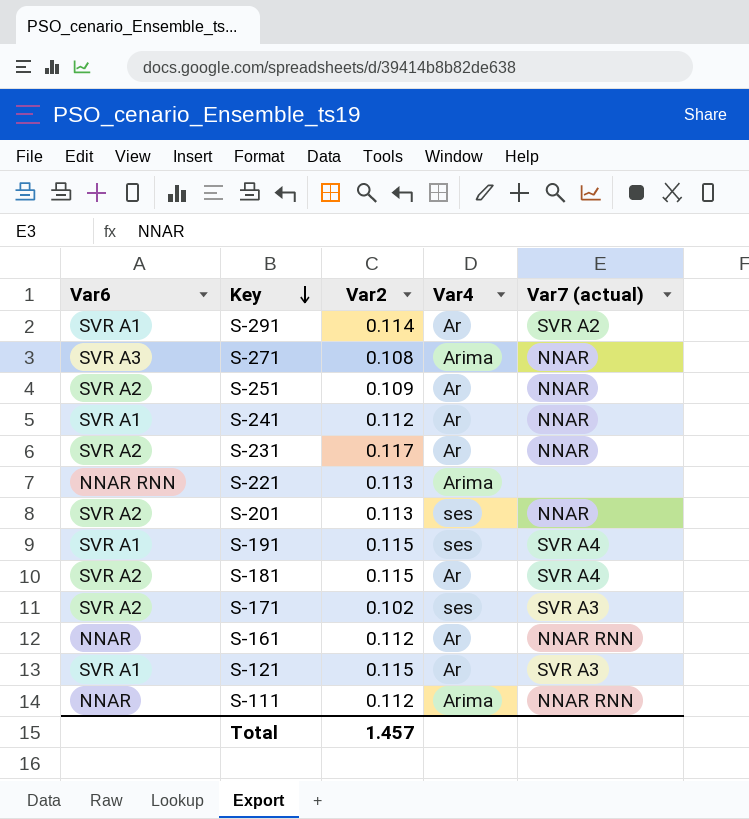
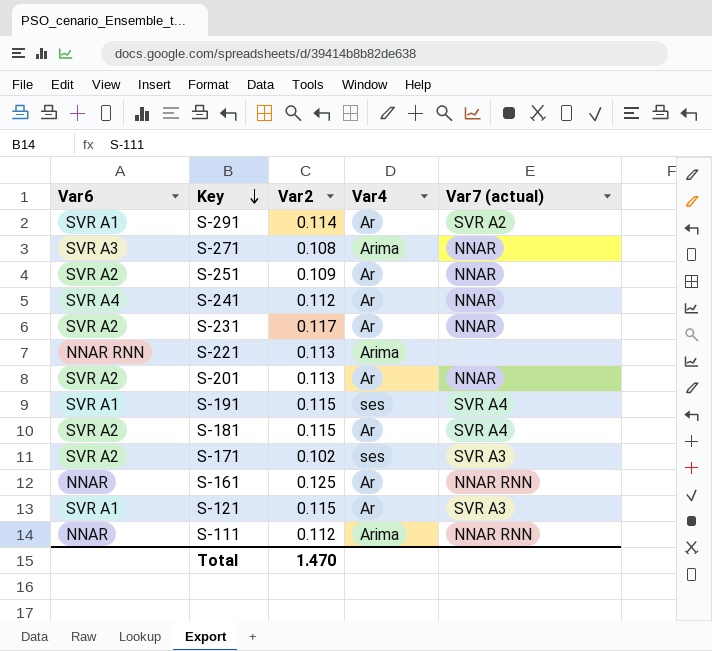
S-241 | Var6: SVR A1 -> SVR A4
S-201 | Var4: ses -> Ar
S-161 | Var2: 0.112 -> 0.125
Total | Var2: 1.457 -> 1.470

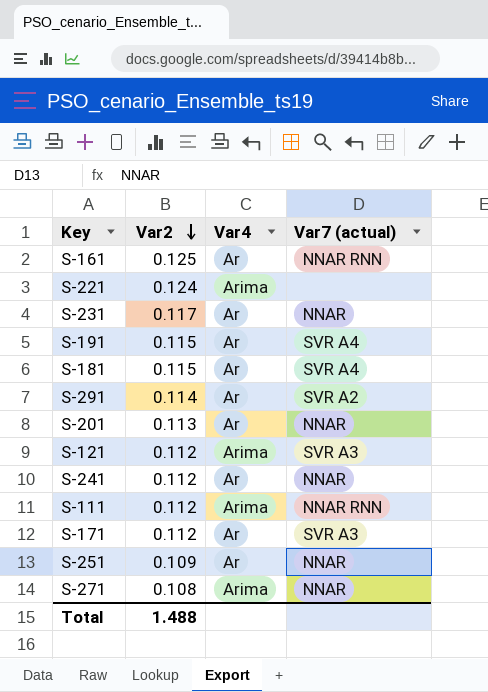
row order: Key descending -> Var2 descending
column Var6 | position: 1 -> none
S-221 | Var2: 0.113 -> 0.124
S-191 | Var4: ses -> Ar
S-121 | Var2: 0.115 -> 0.112
S-121 | Var4: Ar -> Arima
S-171 | Var2: 0.102 -> 0.112
S-171 | Var4: ses -> Ar
Total | Var2: 1.470 -> 1.488

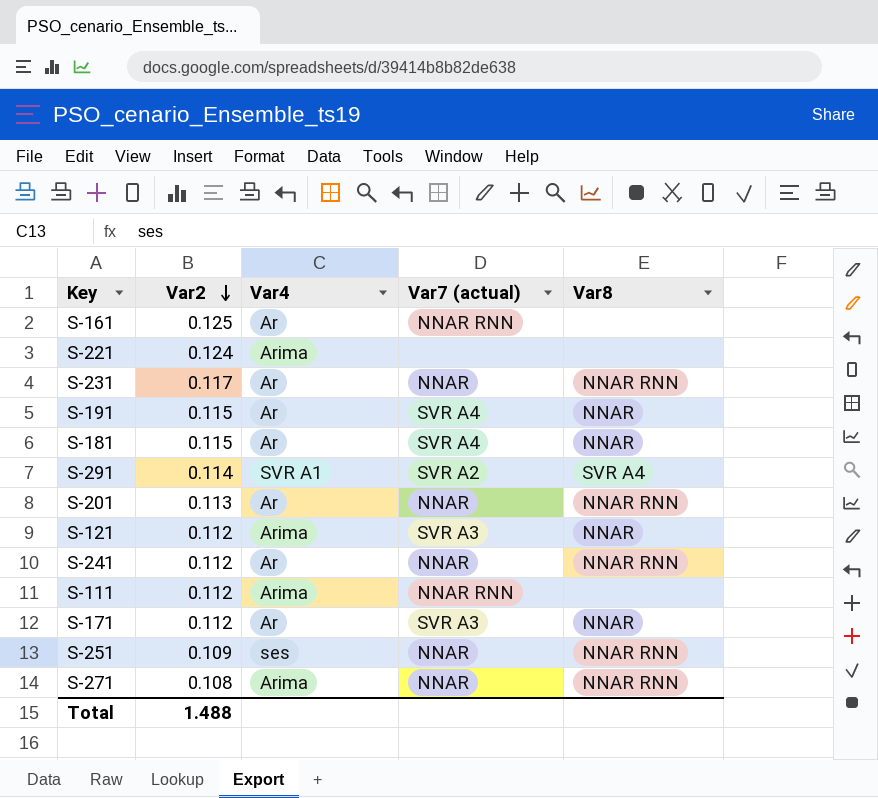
column Var8 | position: none -> 5
S-291 | Var4: Ar -> SVR A1
S-251 | Var4: Ar -> ses

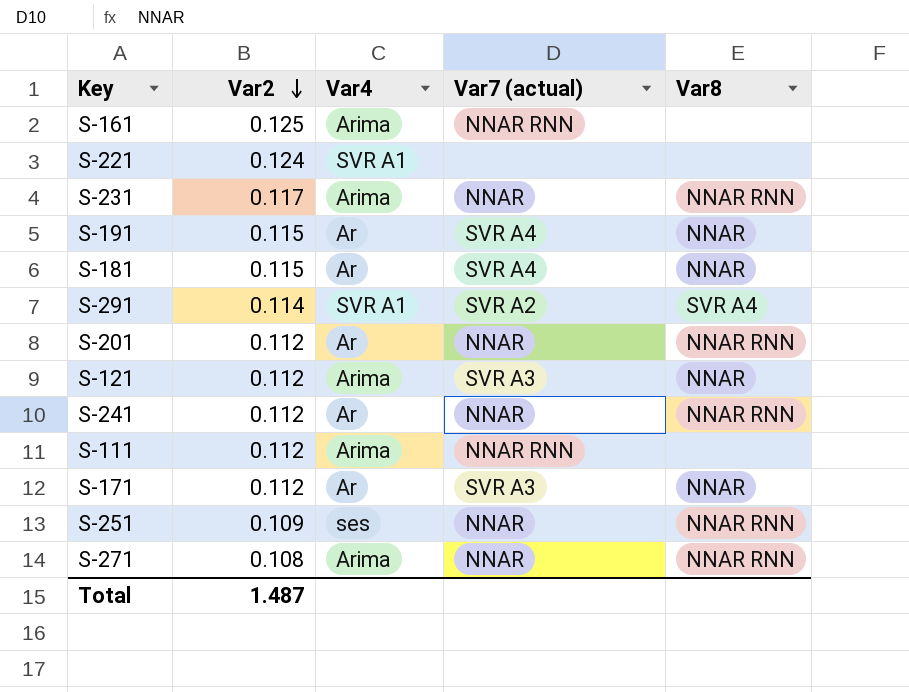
S-161 | Var4: Ar -> Arima
S-221 | Var4: Arima -> SVR A1
S-231 | Var4: Ar -> Arima
S-201 | Var2: 0.113 -> 0.112
Total | Var2: 1.488 -> 1.487

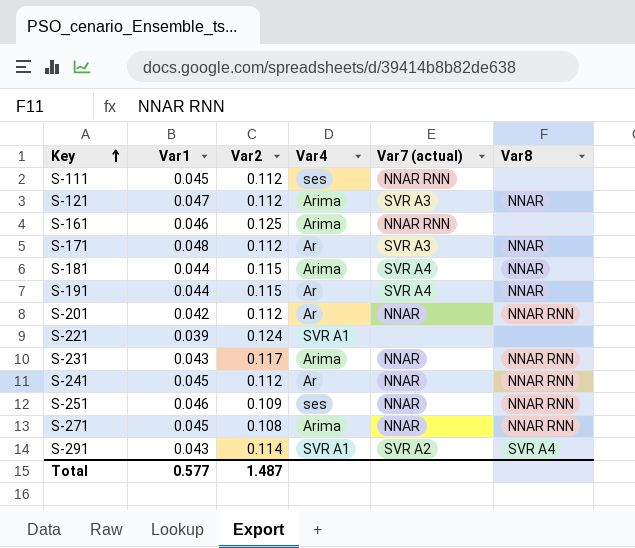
row order: Var2 descending -> Key ascending
column Var1 | position: none -> 2
S-111 | Var4: Arima -> ses
S-181 | Var4: Ar -> Arima

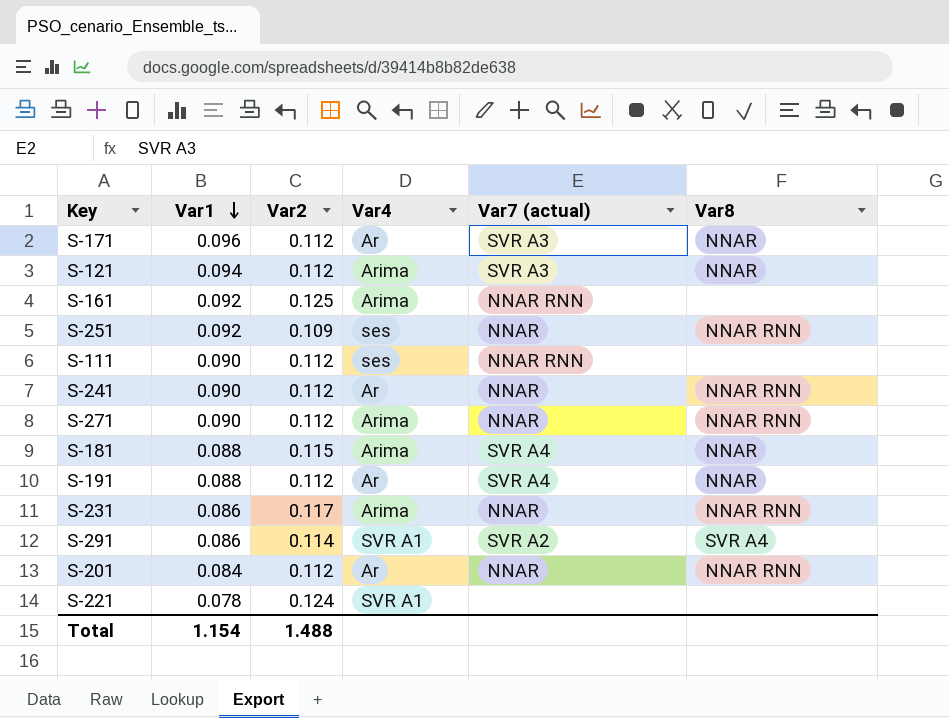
row order: Key ascending -> Var1 descending
S-171 | Var1: 0.048 -> 0.096
S-121 | Var1: 0.047 -> 0.094
S-161 | Var1: 0.046 -> 0.092
S-251 | Var1: 0.046 -> 0.092
S-111 | Var1: 0.045 -> 0.090
S-241 | Var1: 0.045 -> 0.090
S-271 | Var1: 0.045 -> 0.090
S-271 | Var2: 0.108 -> 0.112
S-181 | Var1: 0.044 -> 0.088
S-191 | Var1: 0.044 -> 0.088
S-191 | Var2: 0.115 -> 0.112
S-231 | Var1: 0.043 -> 0.086
S-291 | Var1: 0.043 -> 0.086
S-201 | Var1: 0.042 -> 0.084
S-221 | Var1: 0.039 -> 0.078
Total | Var1: 0.577 -> 1.154
Total | Var2: 1.487 -> 1.488

